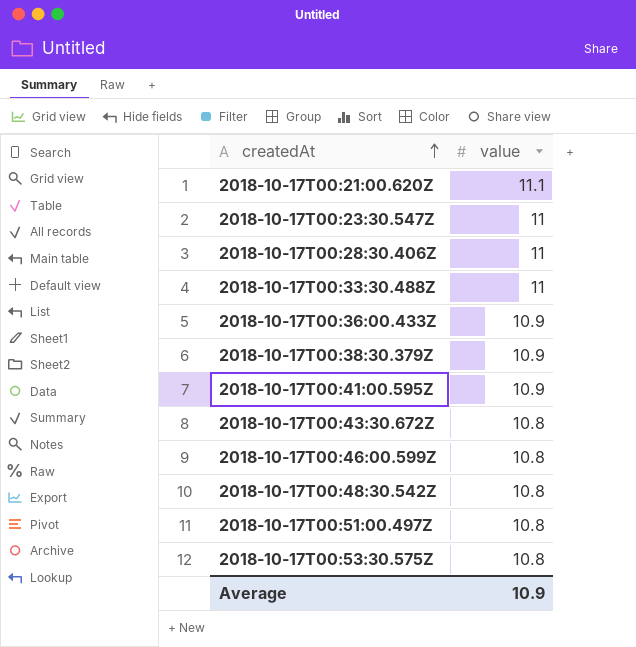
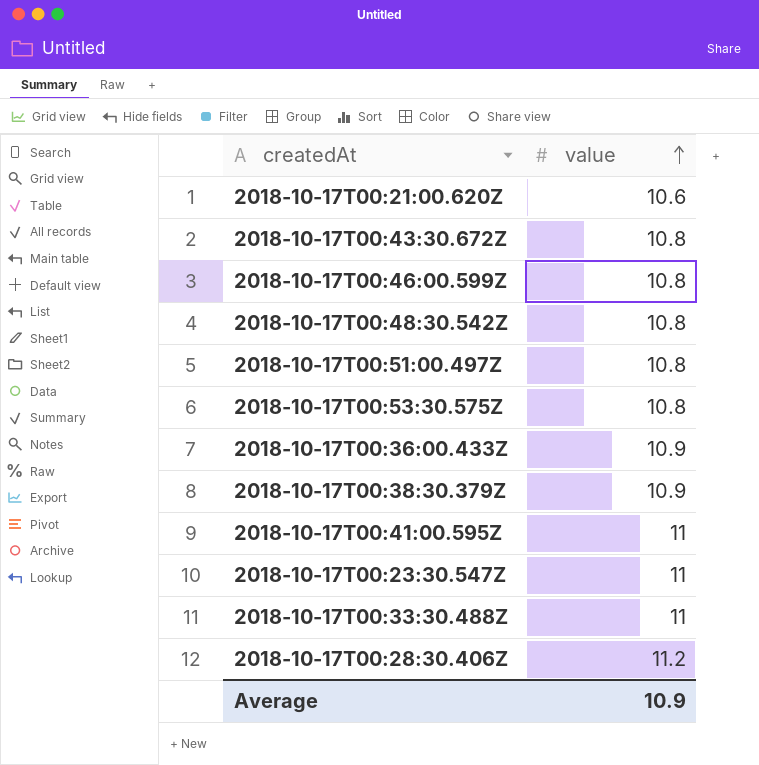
row order: createdAt ascending -> value ascending
2018-10-17T00:21:00.620Z | value: 11.1 -> 10.6
2018-10-17T00:41:00.595Z | value: 10.9 -> 11
2018-10-17T00:28:30.406Z | value: 11 -> 11.2

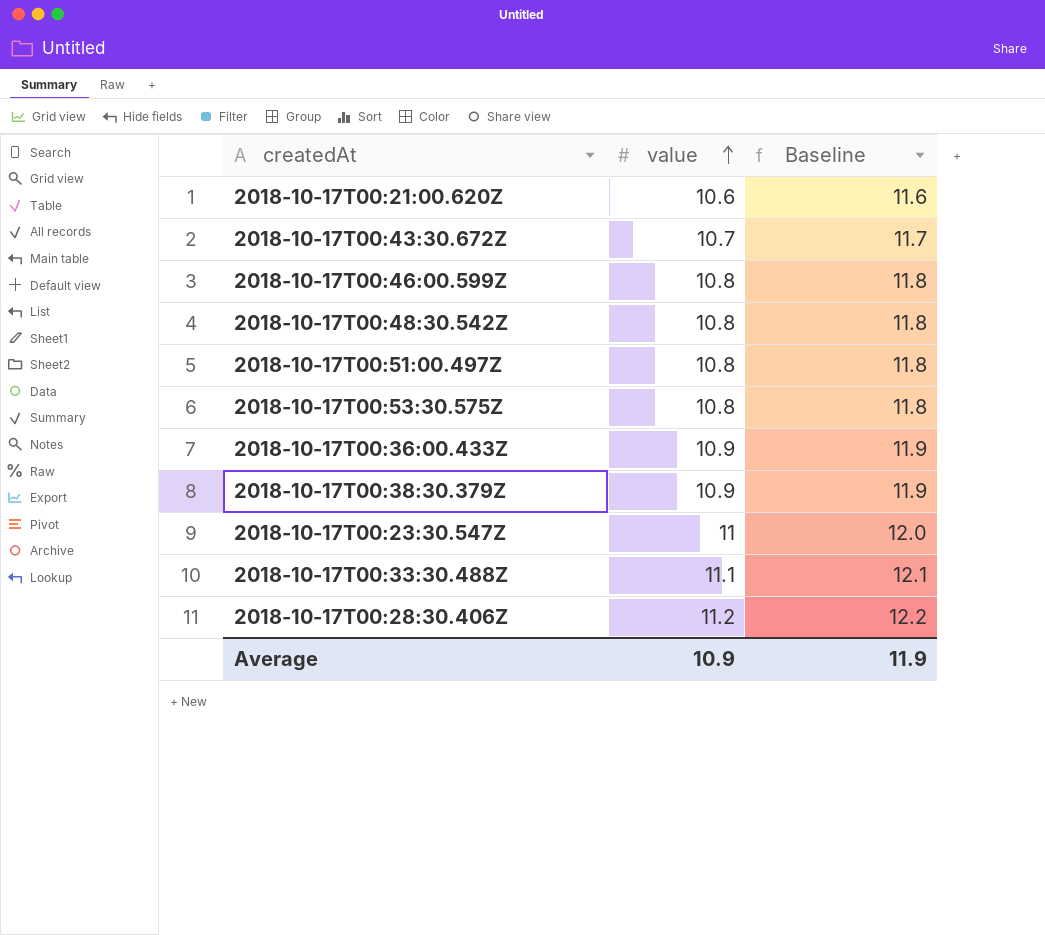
column Baseline | formula: none -> [value] + 1
row 2018-10-17T00:41:00.595Z: 11 -> none
2018-10-17T00:43:30.672Z | value: 10.8 -> 10.7
2018-10-17T00:33:30.488Z | value: 11 -> 11.1

